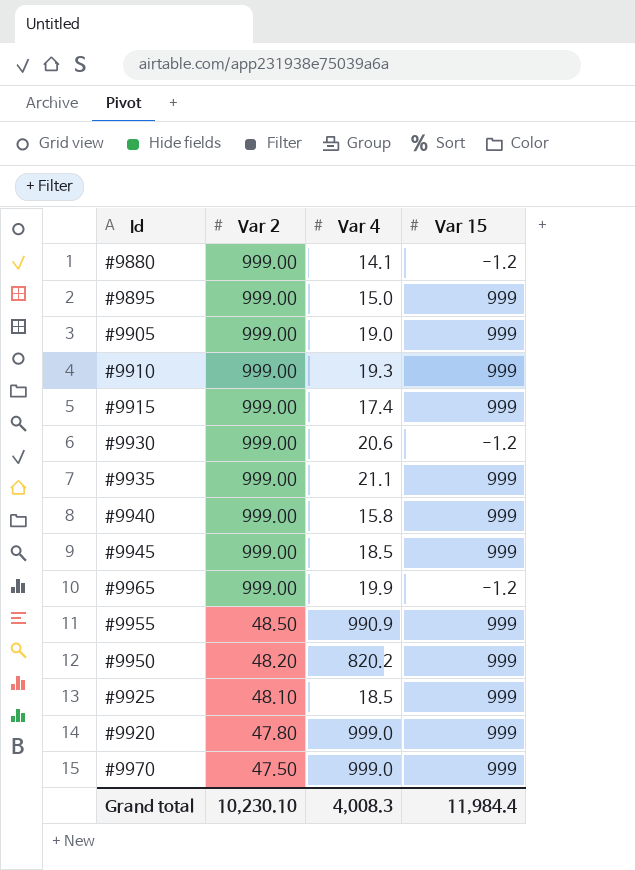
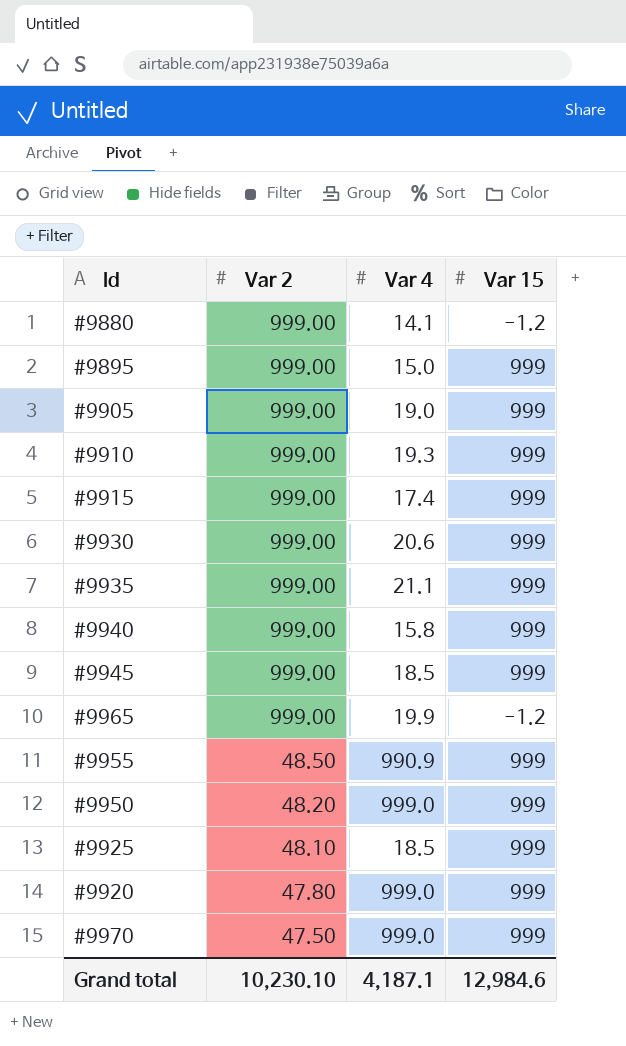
#9930 | Var 15: -1.2 -> 999
#9950 | Var 4: 820.2 -> 999.0
Grand total | Var 4: 4,008.3 -> 4,187.1
Grand total | Var 15: 11,984.4 -> 12,984.6

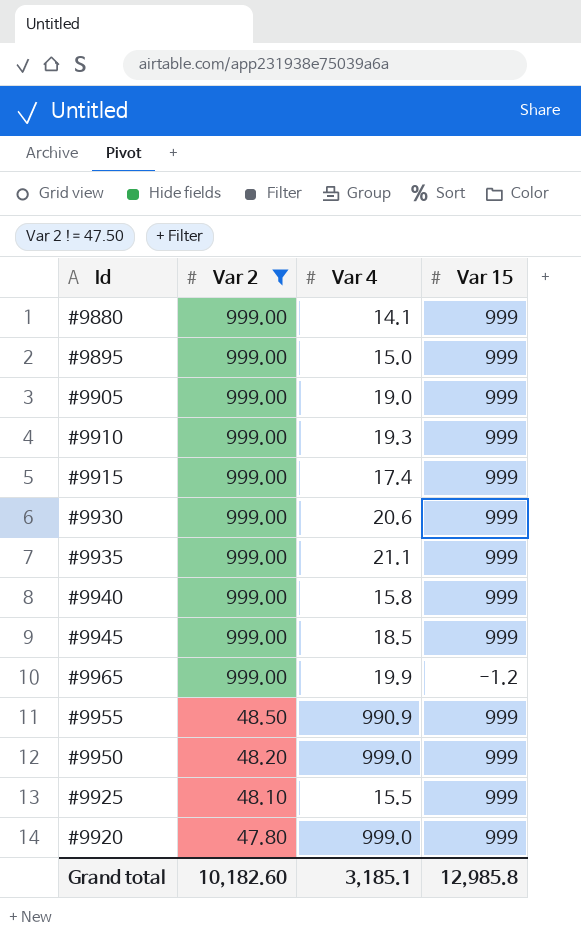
filter: none -> Var 2 != 47.50
#9880 | Var 15: -1.2 -> 999
#9925 | Var 4: 18.5 -> 15.5
Grand total | Var 2: 10,230.10 -> 10,182.60
Grand total | Var 4: 4,187.1 -> 3,185.1
Grand total | Var 15: 12,984.6 -> 12,985.8

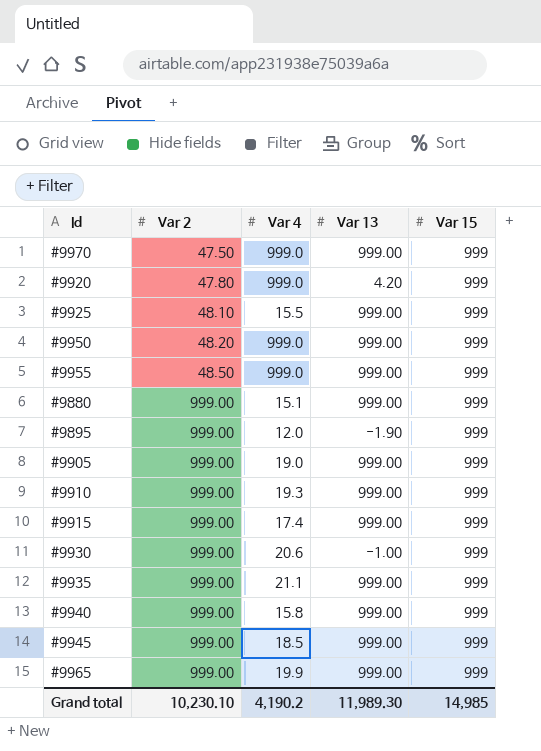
filter: Var 2 != 47.50 -> none
row order: Var 2 descending -> Var 2 ascending
column Var 13 | position: none -> 4
#9955 | Var 4: 990.9 -> 999.0
#9880 | Var 4: 14.1 -> 15.1
#9895 | Var 4: 15.0 -> 12.0
#9965 | Var 15: -1.2 -> 999
Grand total | Var 2: 10,182.60 -> 10,230.10
Grand total | Var 4: 3,185.1 -> 4,190.2
Grand total | Var 15: 12,985.8 -> 14,985

